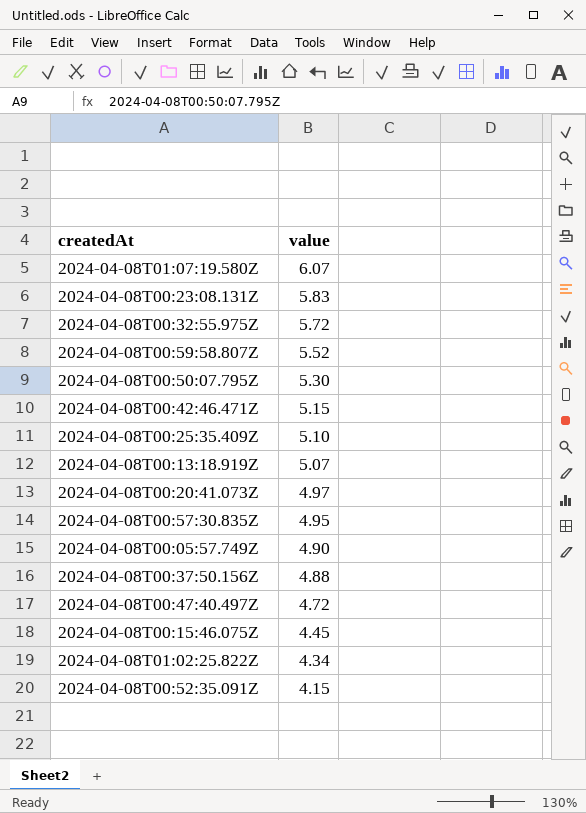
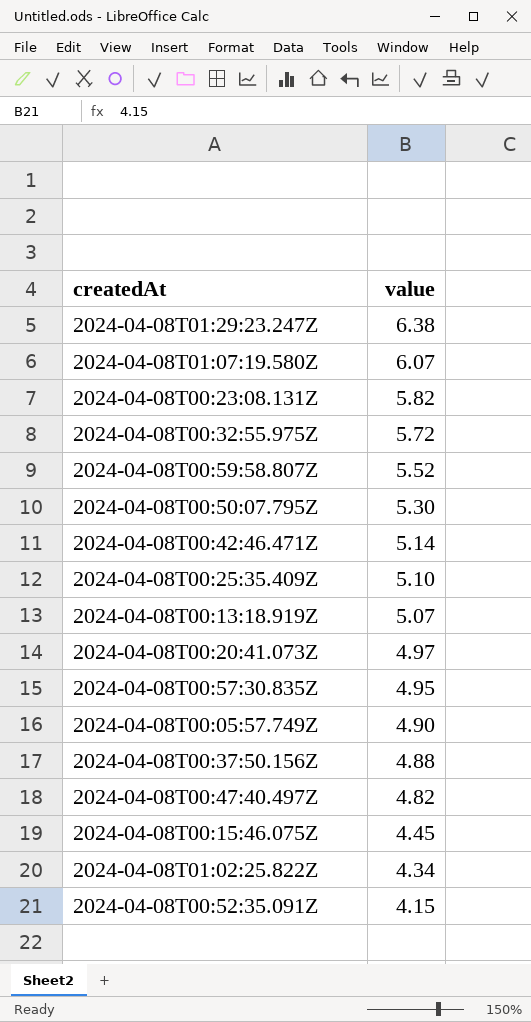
row 2024-04-08T01:29:23.247Z: none -> 6.38
2024-04-08T00:23:08.131Z | value: 5.83 -> 5.82
2024-04-08T00:42:46.471Z | value: 5.15 -> 5.14
2024-04-08T00:47:40.497Z | value: 4.72 -> 4.82

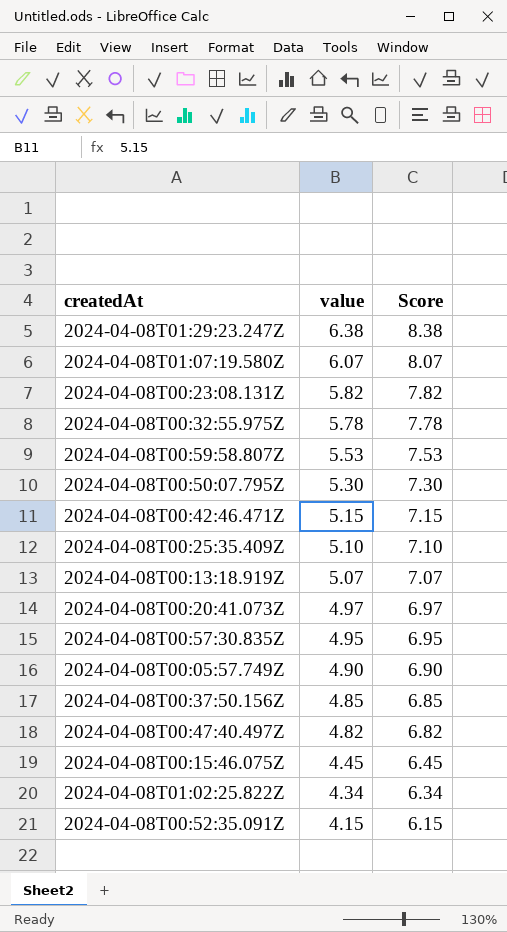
column Score | formula: none -> [value] + 2
2024-04-08T00:32:55.975Z | value: 5.72 -> 5.78
2024-04-08T00:59:58.807Z | value: 5.52 -> 5.53
2024-04-08T00:42:46.471Z | value: 5.14 -> 5.15
2024-04-08T00:37:50.156Z | value: 4.88 -> 4.85

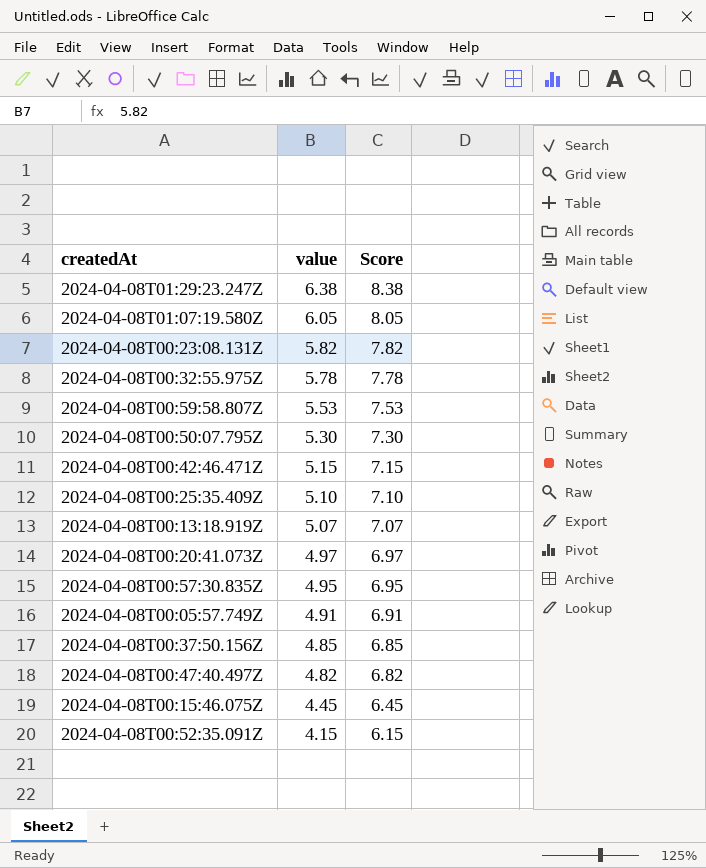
row 2024-04-08T01:02:25.822Z: 4.34 | 6.34 -> none
2024-04-08T01:07:19.580Z | value: 6.07 -> 6.05
2024-04-08T01:07:19.580Z | Score: 8.07 -> 8.05
2024-04-08T00:05:57.749Z | value: 4.90 -> 4.91
2024-04-08T00:05:57.749Z | Score: 6.90 -> 6.91

